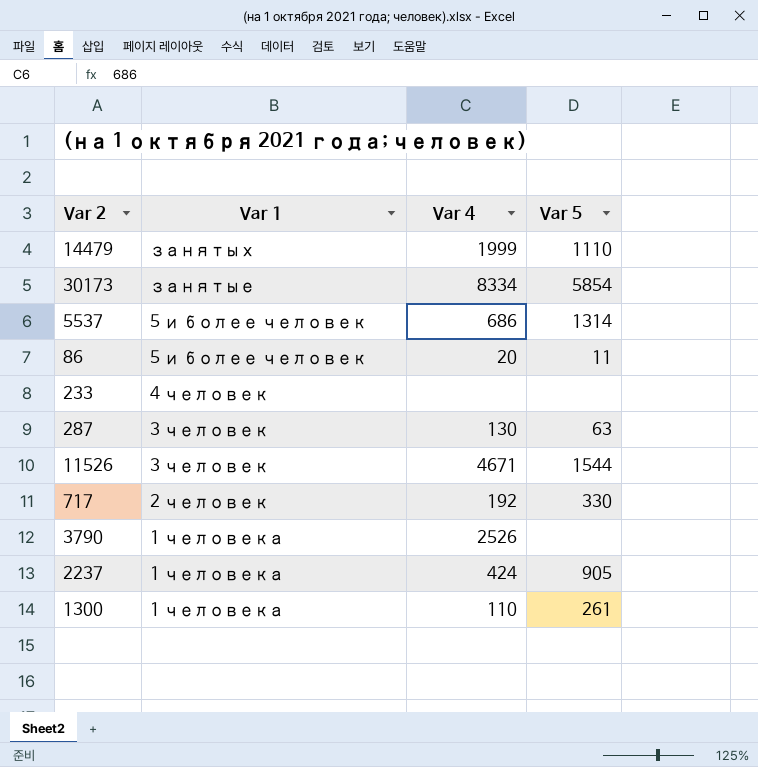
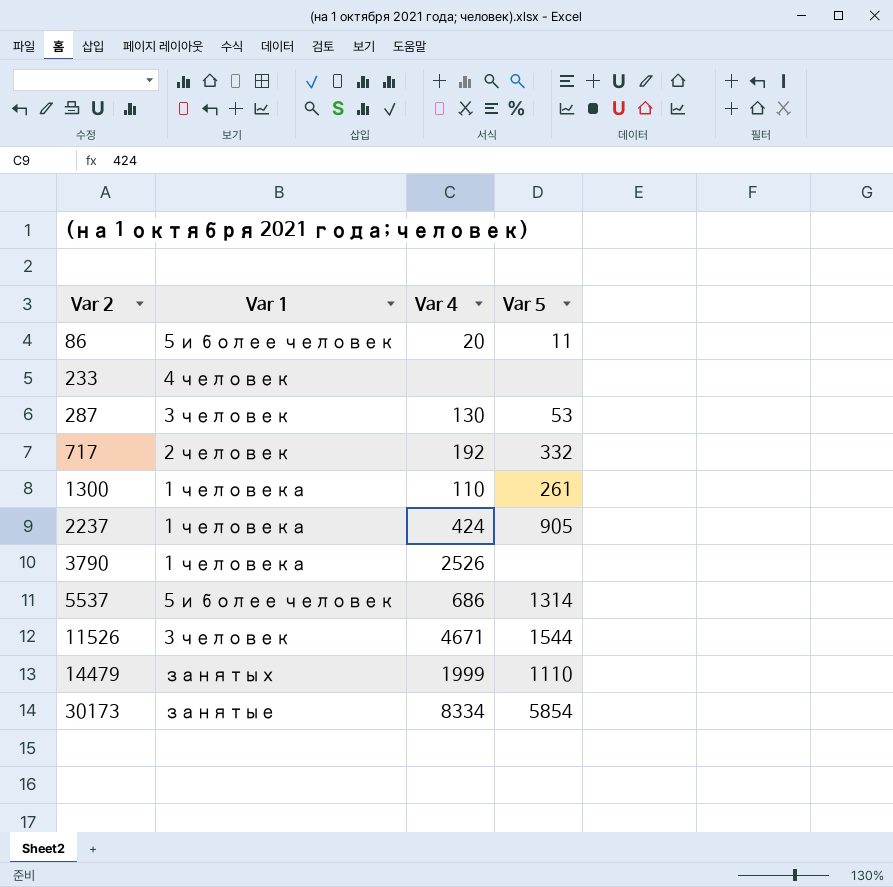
row order: Var 1 descending -> Var 2 ascending
287 | Var 5: 63 -> 53
717 | Var 5: 330 -> 332

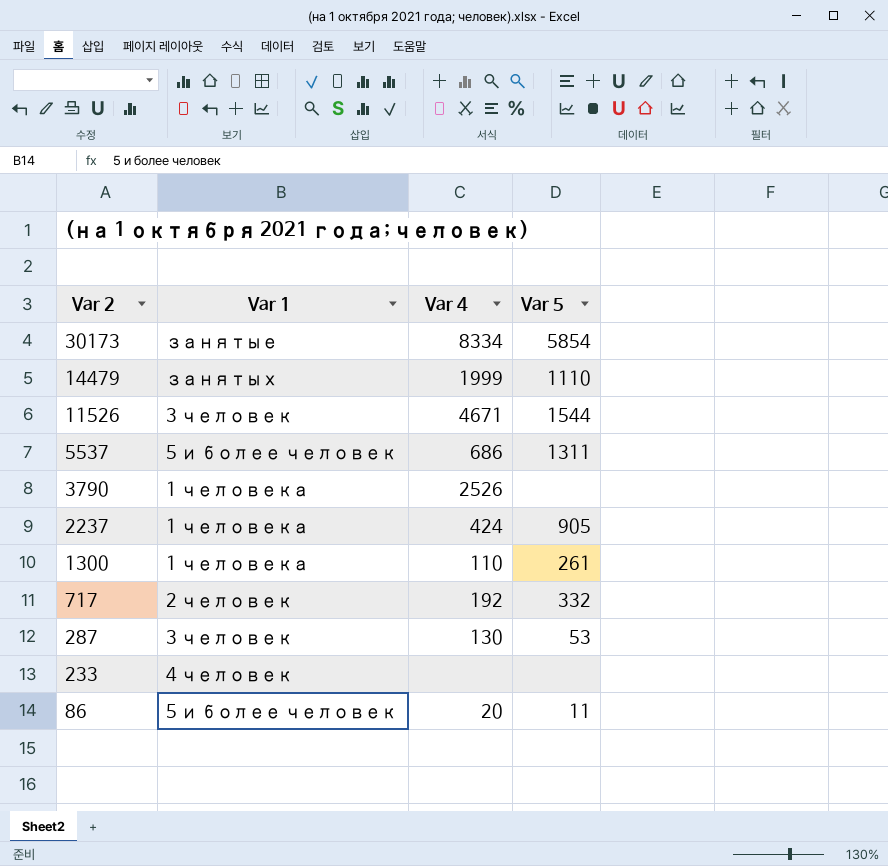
row order: Var 2 ascending -> Var 2 descending
5537 | Var 5: 1314 -> 1311

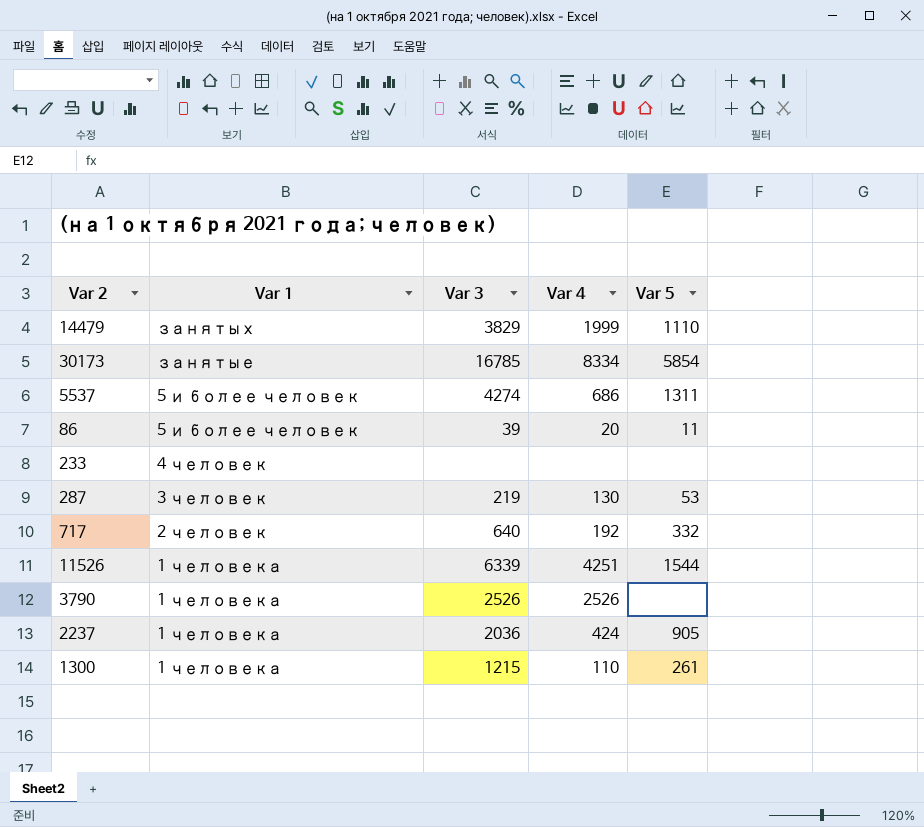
row order: Var 2 descending -> Var 1 descending
column Var 3 | position: none -> 3
11526 | Var 1: 3 человек -> 1 человека
11526 | Var 4: 4671 -> 4251

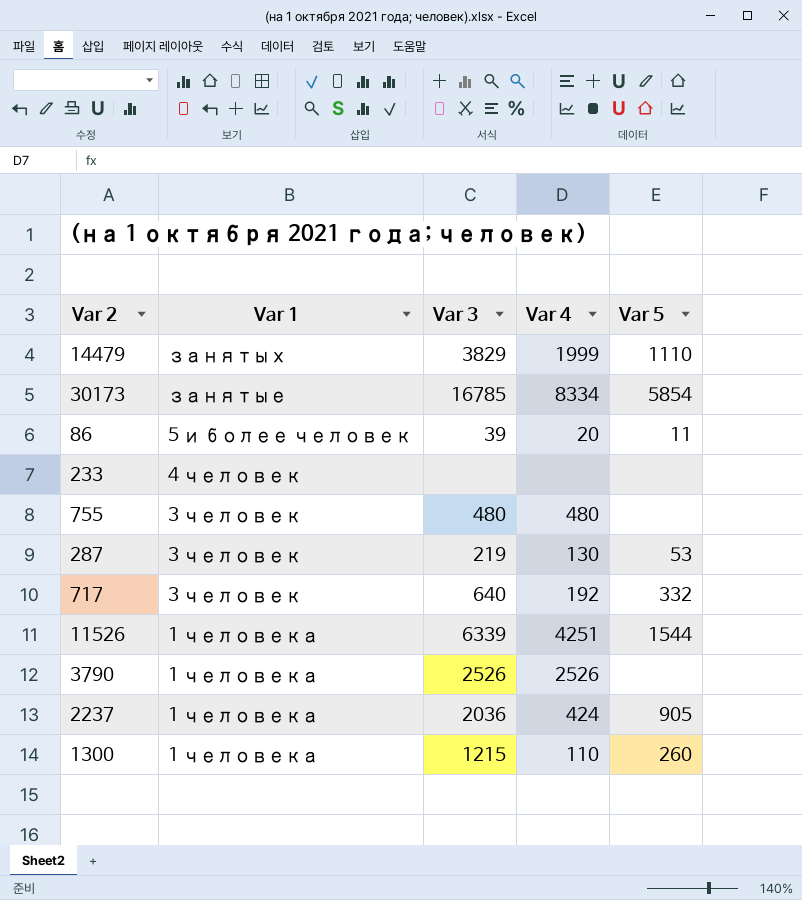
row 5537: 5 и более человек | 4274 | 686 | 1311 -> none
row 755: none -> 3 человек | 480 | 480 | none
717 | Var 1: 2 человек -> 3 человек
1300 | Var 5: 261 -> 260

